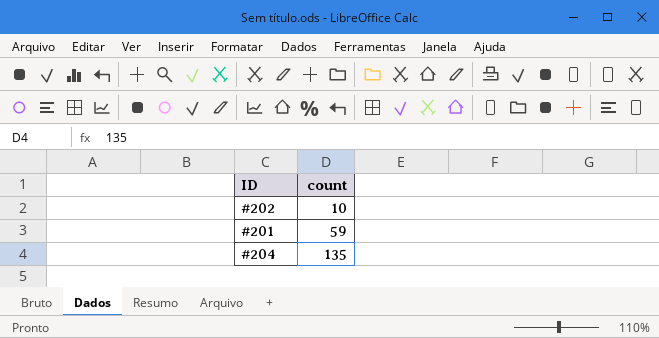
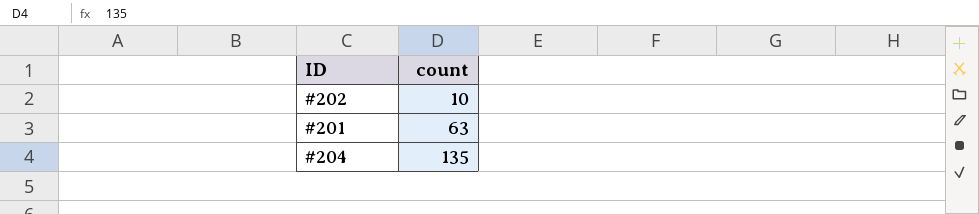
#201 | count: 59 -> 63

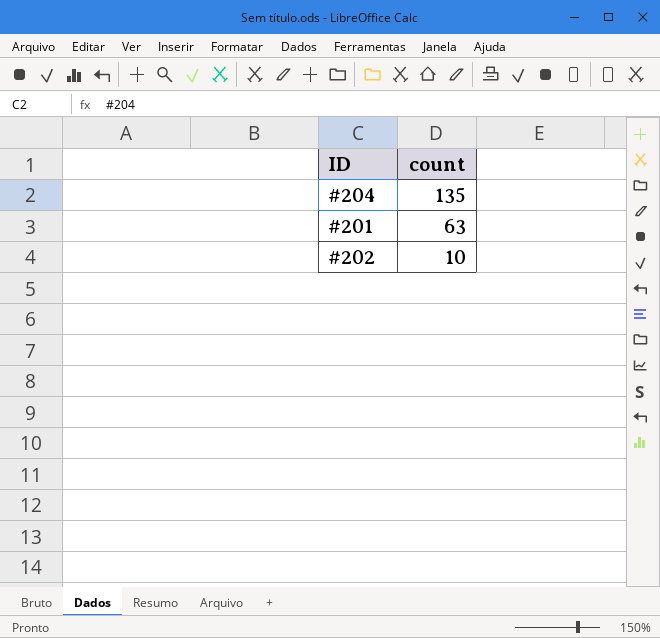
row order: count ascending -> count descending

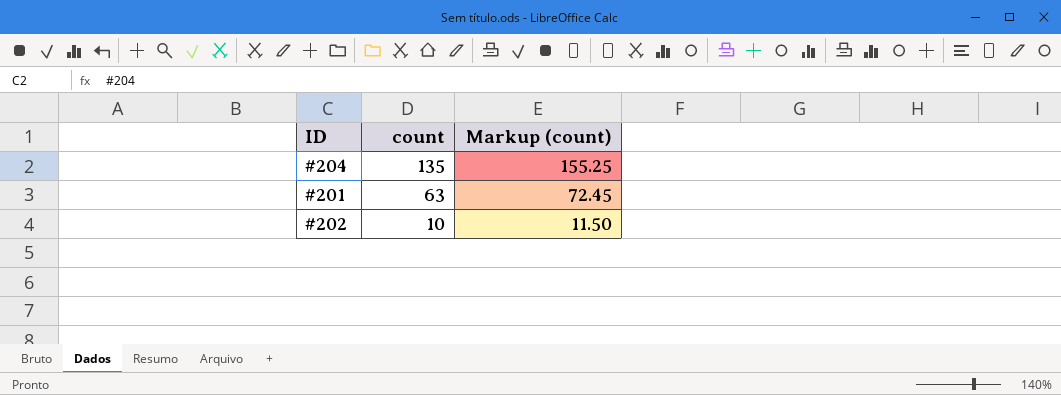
column Markup (count) | formula: none -> [count] * 1.15

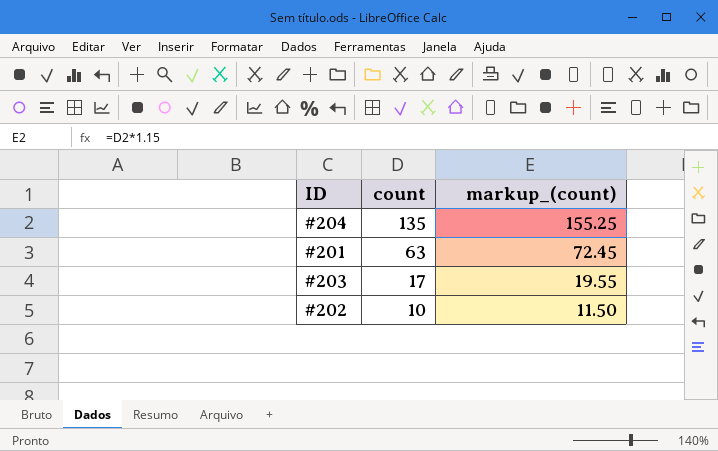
column name: Markup (count) -> markup_(count)
row #203: none -> 17 | 19.55

